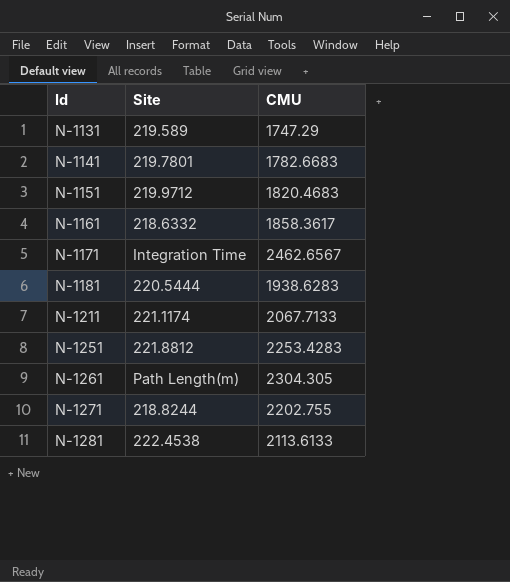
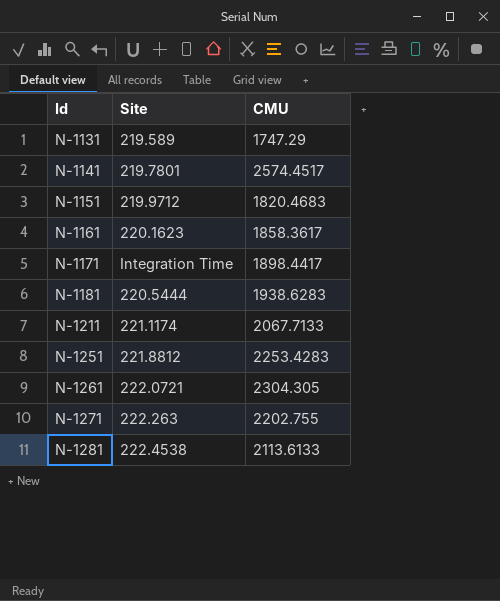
N-1141 | CMU: 1782.6683 -> 2574.4517
N-1161 | Site: 218.6332 -> 220.1623
N-1171 | CMU: 2462.6567 -> 1898.4417
N-1261 | Site: Path Length(m) -> 222.0721
N-1271 | Site: 218.8244 -> 222.263

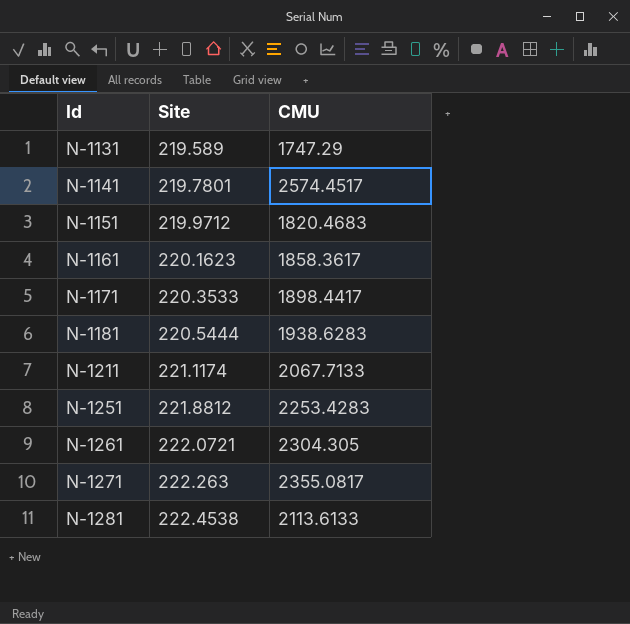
N-1171 | Site: Integration Time -> 220.3533
N-1271 | CMU: 2202.755 -> 2355.0817

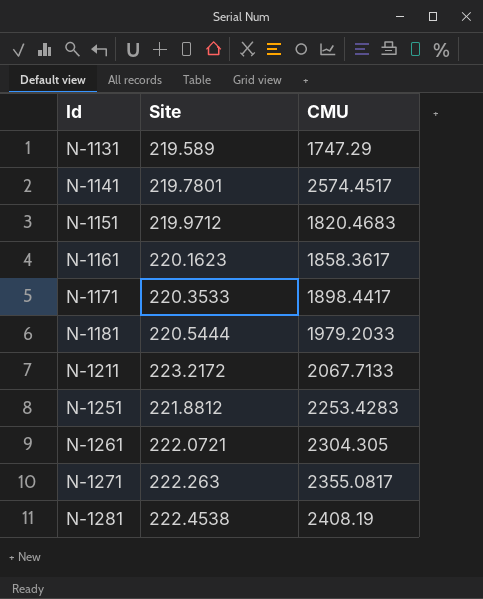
N-1181 | CMU: 1938.6283 -> 1979.2033
N-1211 | Site: 221.1174 -> 223.2172
N-1281 | CMU: 2113.6133 -> 2408.19

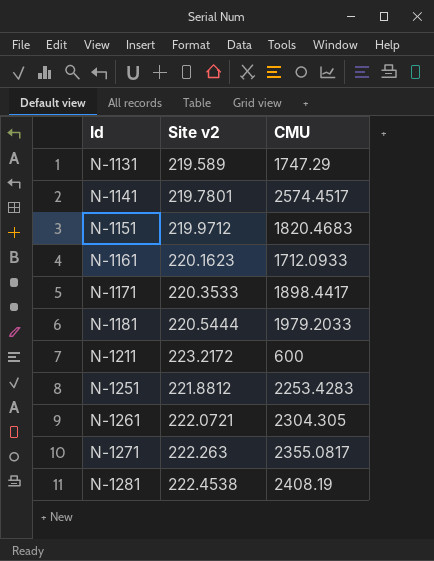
column name: Site -> Site v2
N-1161 | CMU: 1858.3617 -> 1712.0933
N-1211 | CMU: 2067.7133 -> 600

